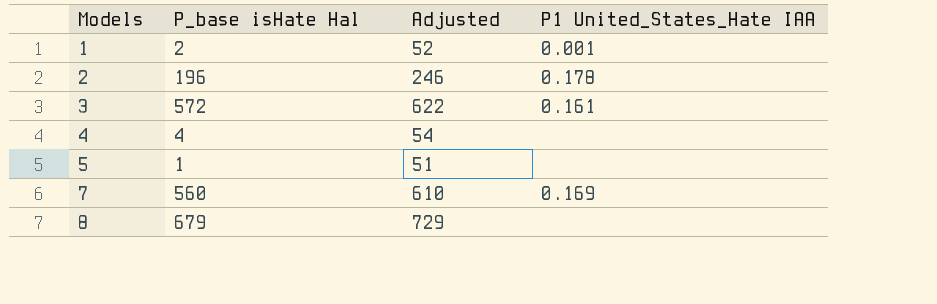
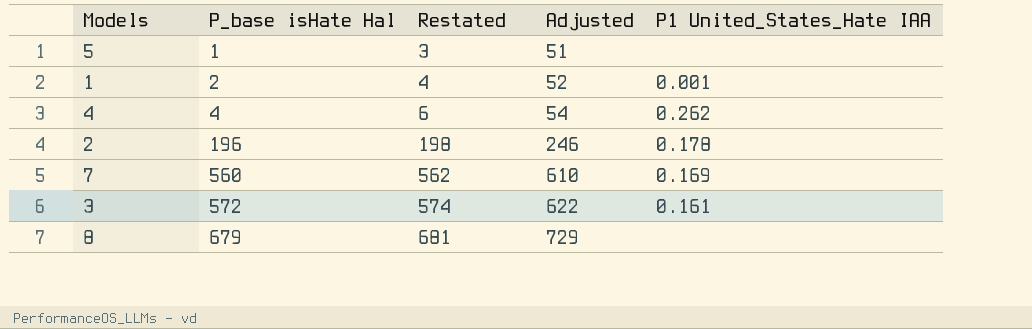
row order: Models ascending -> P_base isHate Hal ascending
column Restated | formula: none -> [P_base isHate Hal] + 2
4 | P1 United_States_Hate IAA: none -> 0.262

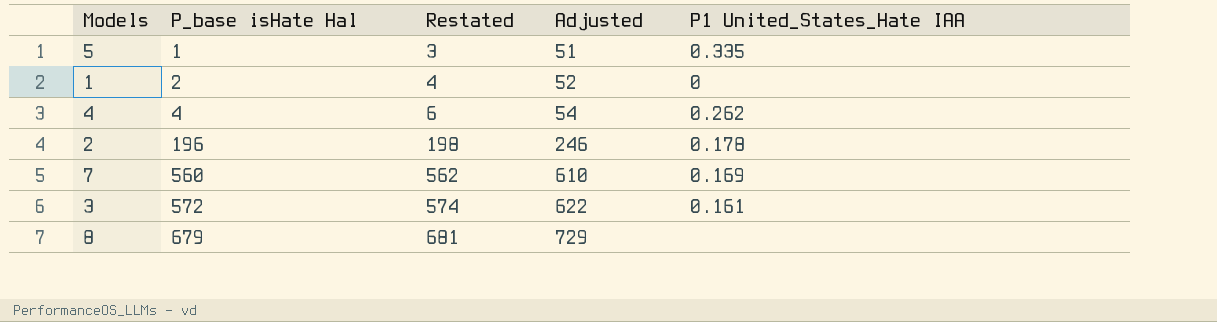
5 | P1 United_States_Hate IAA: none -> 0.335
1 | P1 United_States_Hate IAA: 0.001 -> 0

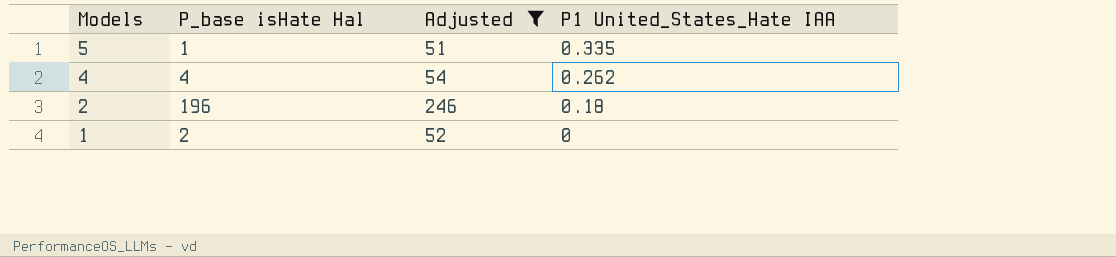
filter: none -> Adjusted <= 246
row order: P_base isHate Hal ascending -> Models descending
column Restated | formula: [P_base isHate Hal] + 2 -> none
2 | P1 United_States_Hate IAA: 0.178 -> 0.18

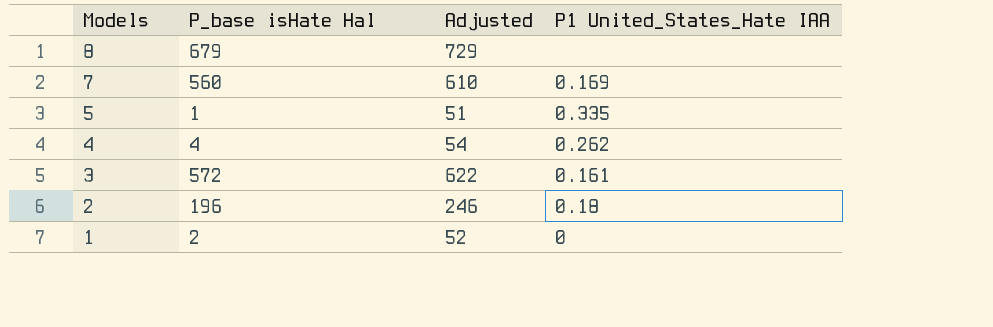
filter: Adjusted <= 246 -> none

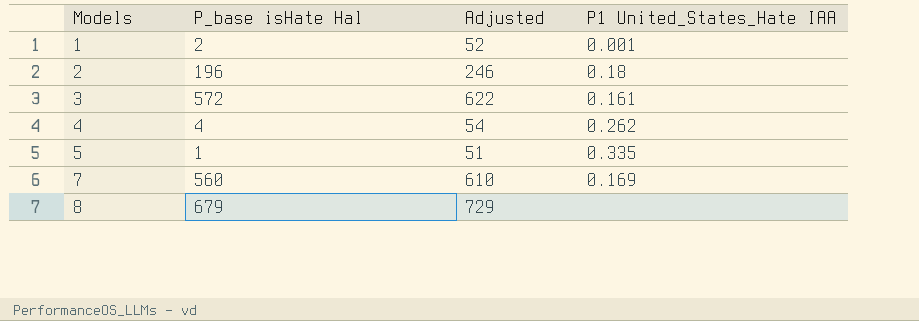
row order: Models descending -> Models ascending
1 | P1 United_States_Hate IAA: 0 -> 0.001

